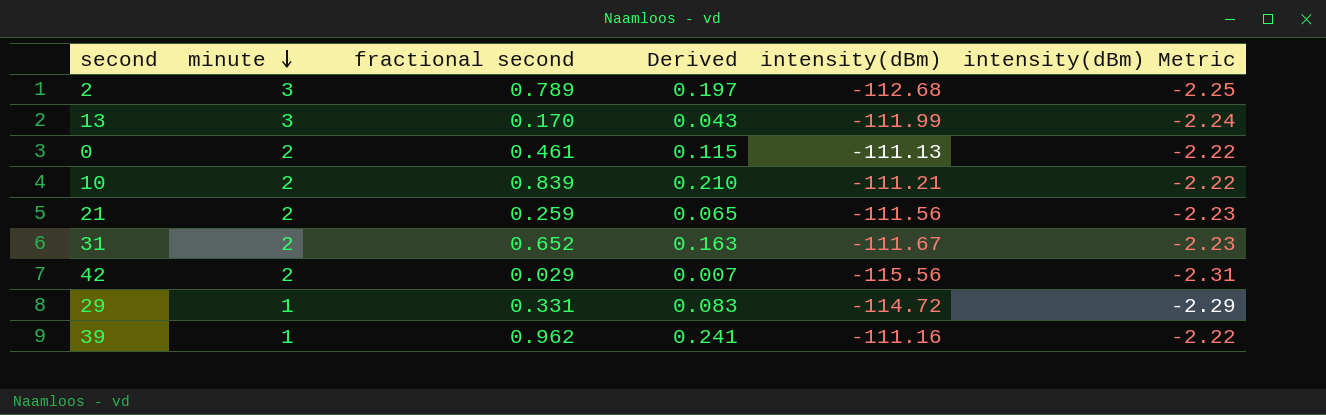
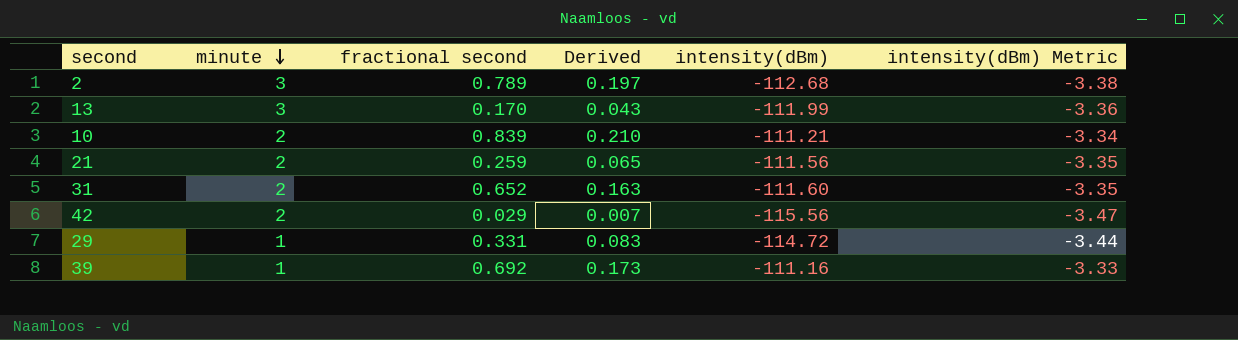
column intensity(dBm) Metric | formula: [intensity(dBm)] * 0.02 -> [intensity(dBm)] * 0.03
row 0: 2 | 0.461 | 0.115 | -111.13 | -2.22 -> none
31 | intensity(dBm): -111.67 -> -111.60
39 | fractional second: 0.962 -> 0.692
39 | Derived: 0.241 -> 0.173

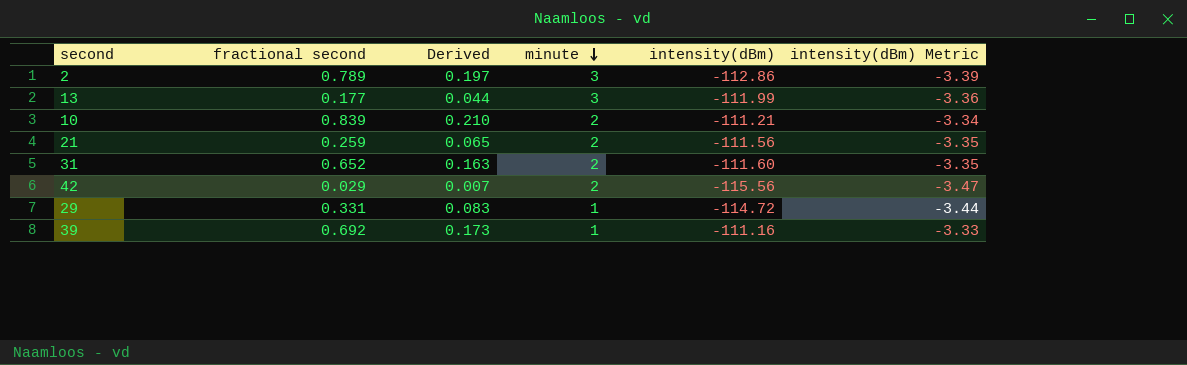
column minute | position: 2 -> 4
2 | intensity(dBm): -112.68 -> -112.86
2 | intensity(dBm) Metric: -3.38 -> -3.39
13 | fractional second: 0.170 -> 0.177
13 | Derived: 0.043 -> 0.044

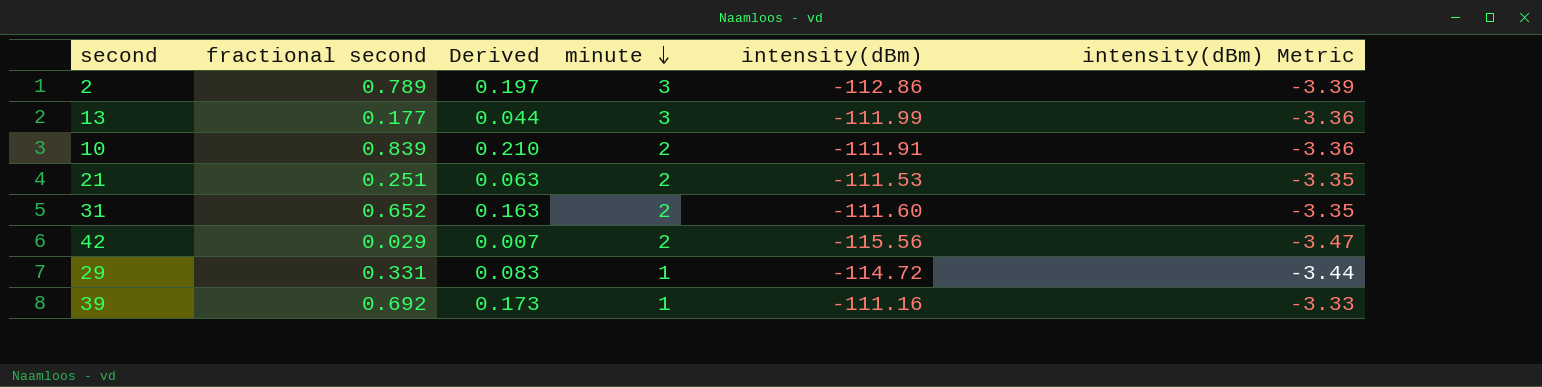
10 | intensity(dBm): -111.21 -> -111.91
10 | intensity(dBm) Metric: -3.34 -> -3.36
21 | fractional second: 0.259 -> 0.251
21 | Derived: 0.065 -> 0.063
21 | intensity(dBm): -111.56 -> -111.53

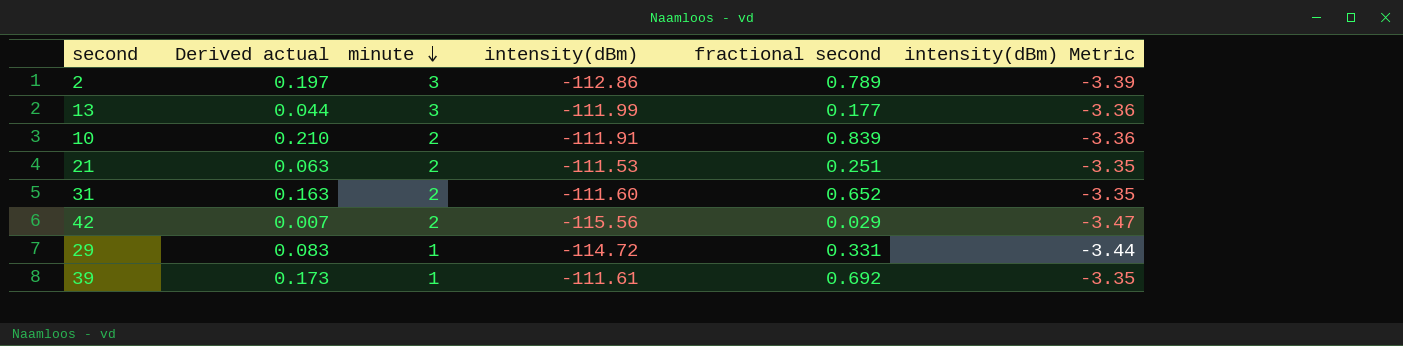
column name: Derived -> Derived actual
column fractional second | position: 2 -> 5
39 | intensity(dBm): -111.16 -> -111.61
39 | intensity(dBm) Metric: -3.33 -> -3.35

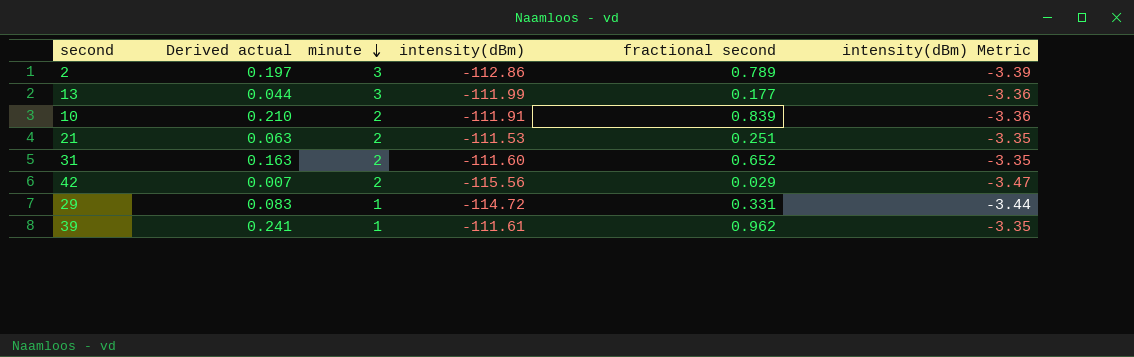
39 | Derived actual: 0.173 -> 0.241
39 | fractional second: 0.692 -> 0.962

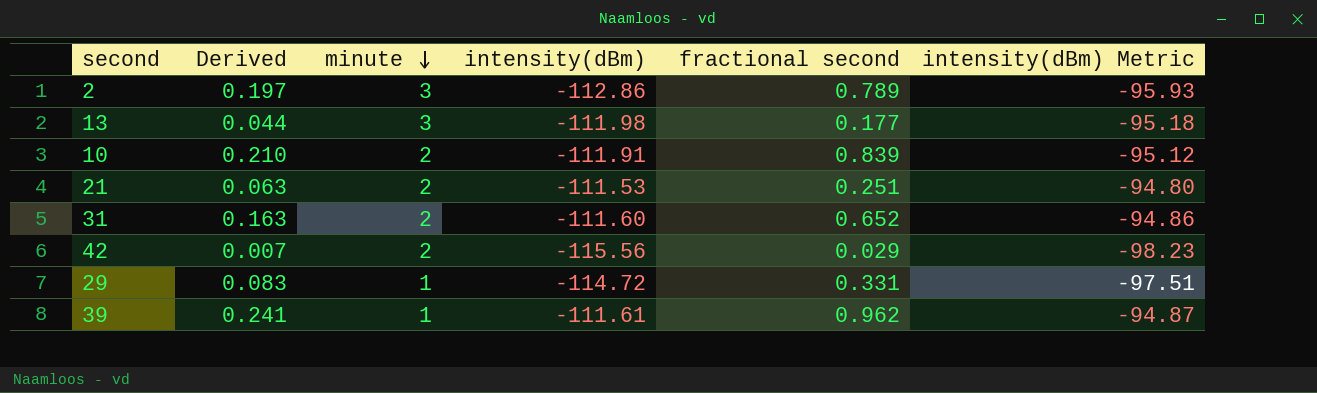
column name: Derived actual -> Derived
column intensity(dBm) Metric | formula: [intensity(dBm)] * 0.03 -> [intensity(dBm)] * 0.85
13 | intensity(dBm): -111.99 -> -111.98

